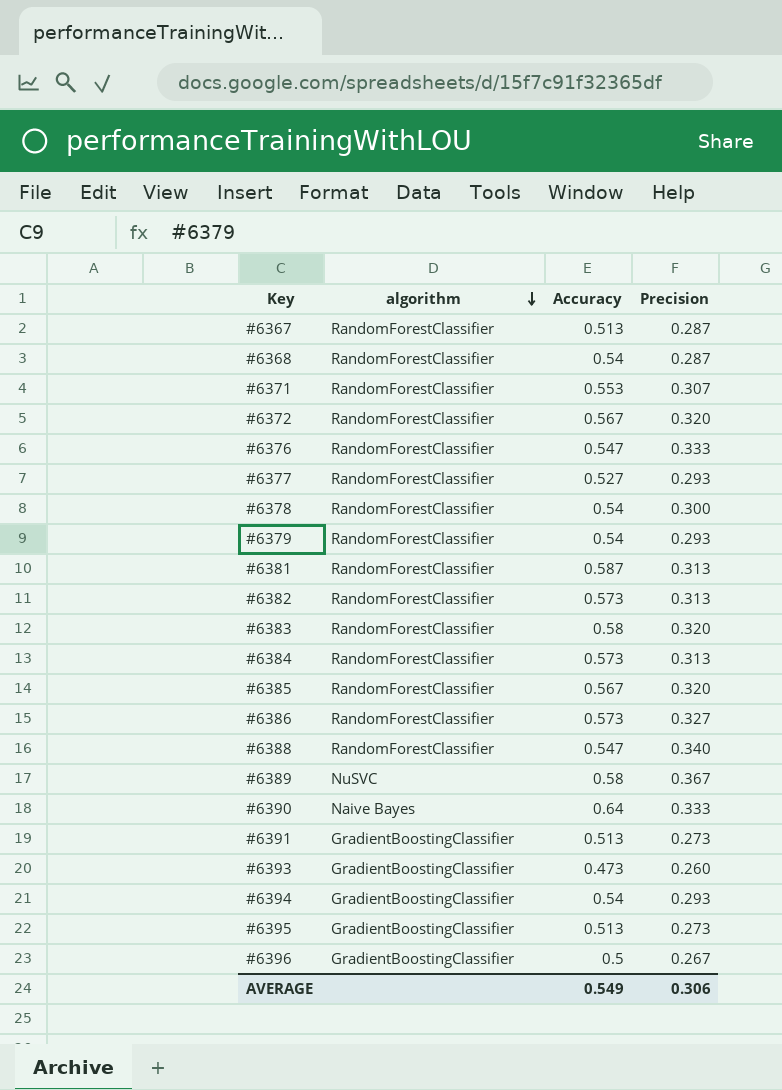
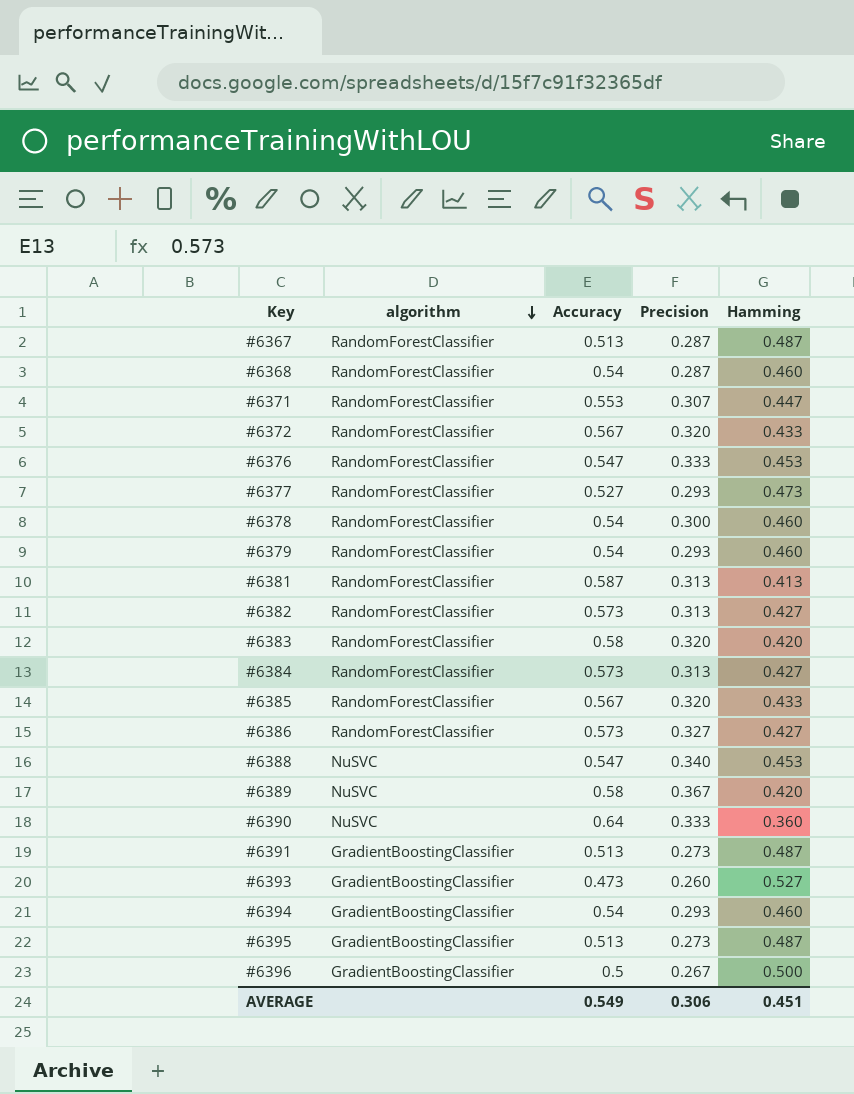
column Hamming | position: none -> 5
#6388 | algorithm: RandomForestClassifier -> NuSVC
#6390 | algorithm: Naive Bayes -> NuSVC

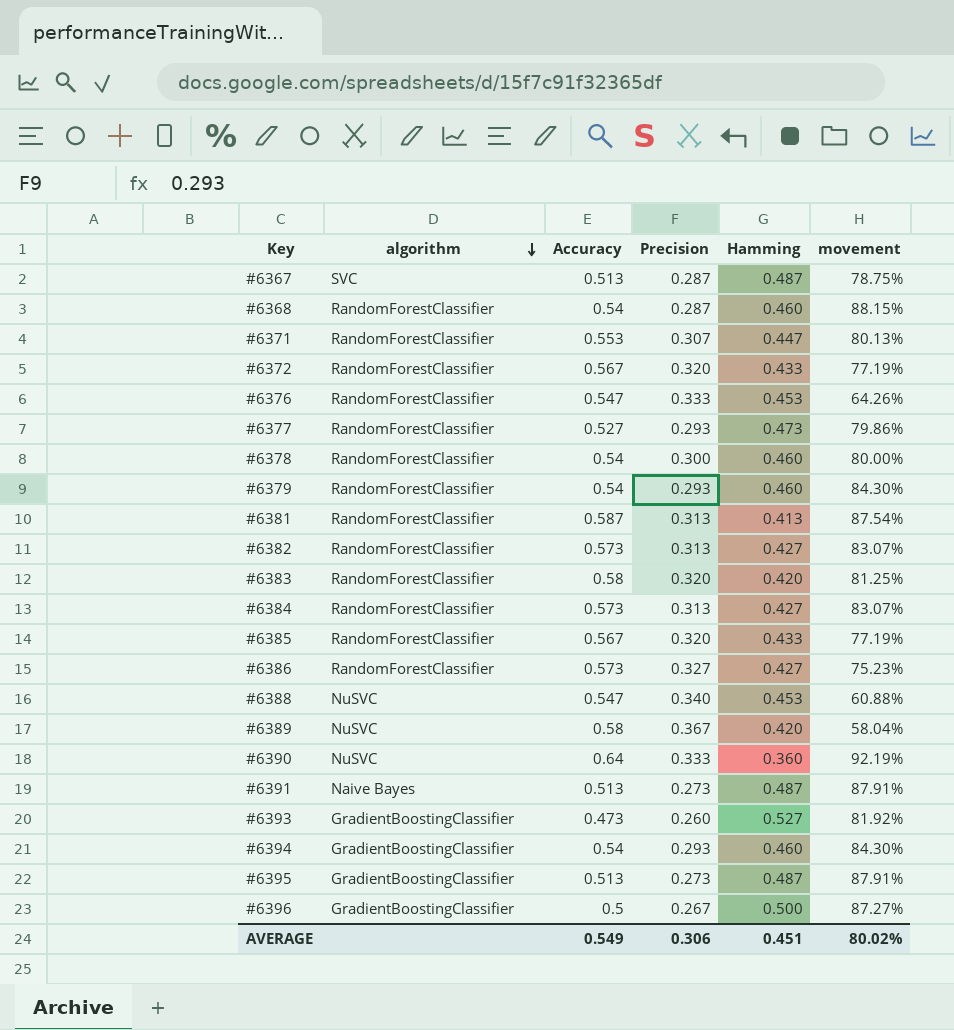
column movement | formula: none -> ([Accuracy] - [Precision]) / [Precision]
#6367 | algorithm: RandomForestClassifier -> SVC
#6391 | algorithm: GradientBoostingClassifier -> Naive Bayes

